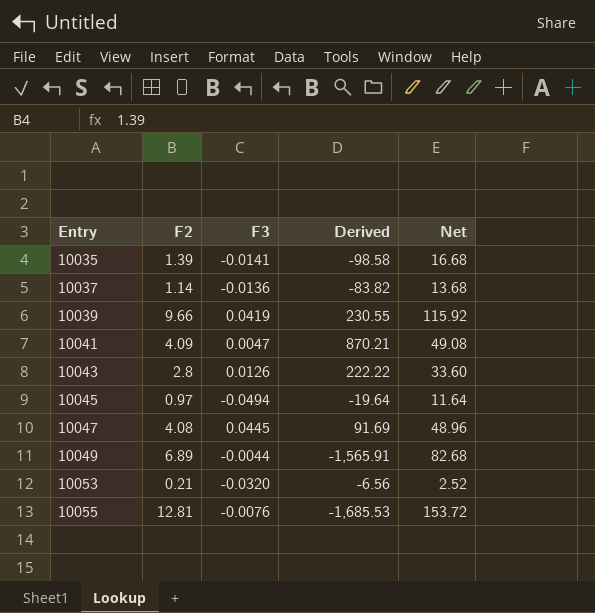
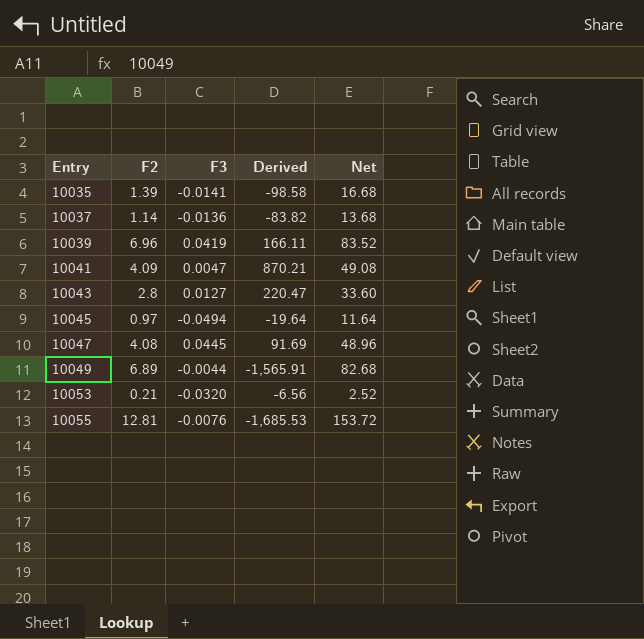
10039 | F2: 9.66 -> 6.96
10039 | Derived: 230.55 -> 166.11
10039 | Net: 115.92 -> 83.52
10043 | F3: 0.0126 -> 0.0127
10043 | Derived: 222.22 -> 220.47

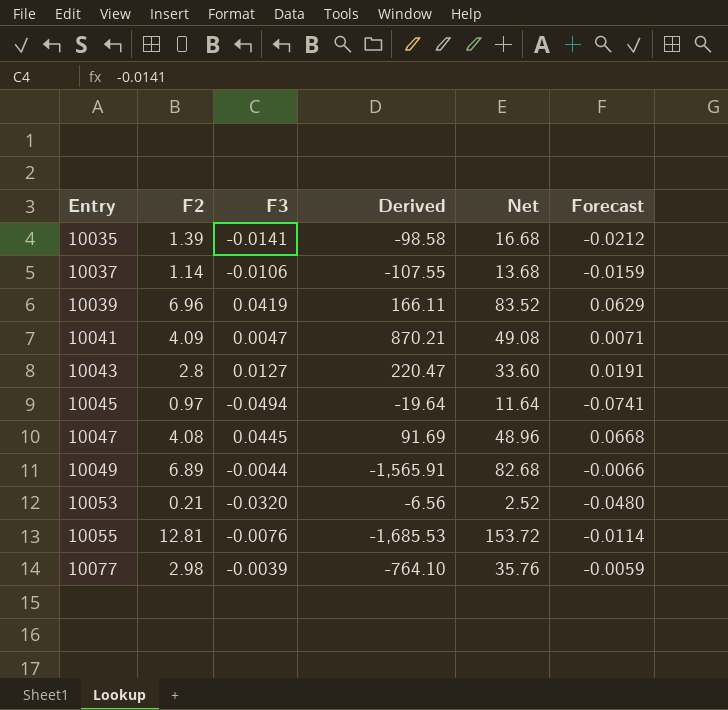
column Forecast | formula: none -> [F3] * 1.5
10037 | F3: -0.0136 -> -0.0106
10037 | Derived: -83.82 -> -107.55
row 10077: none -> 2.98 | -0.0039 | -764.10 | 35.76 | -0.0059

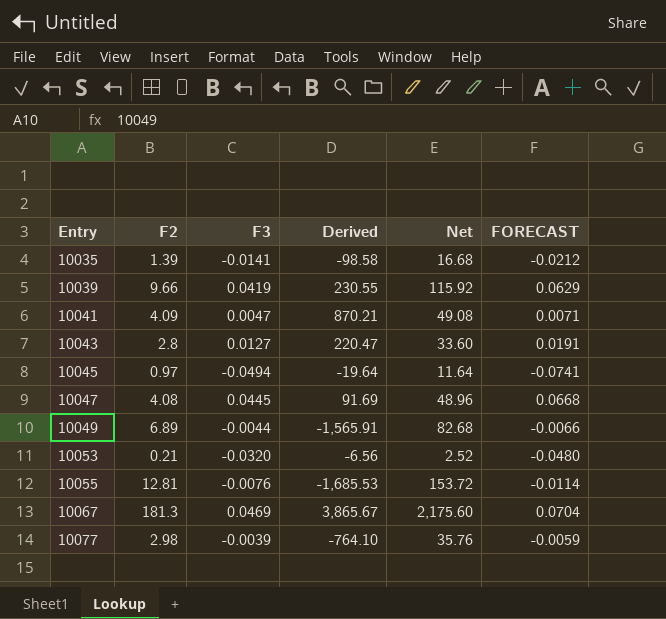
column name: Forecast -> FORECAST
row 10037: 1.14 | -0.0106 | -107.55 | 13.68 | -0.0159 -> none
10039 | F2: 6.96 -> 9.66
10039 | Derived: 166.11 -> 230.55
10039 | Net: 83.52 -> 115.92
row 10067: none -> 181.3 | 0.0469 | 3,865.67 | 2,175.60 | 0.0704

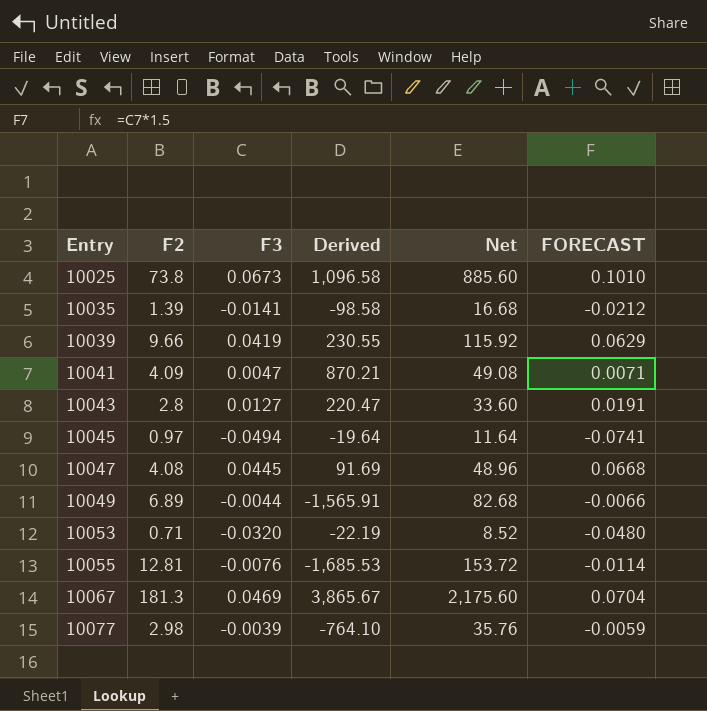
row 10025: none -> 73.8 | 0.0673 | 1,096.58 | 885.60 | 0.1010
10053 | F2: 0.21 -> 0.71
10053 | Derived: -6.56 -> -22.19
10053 | Net: 2.52 -> 8.52

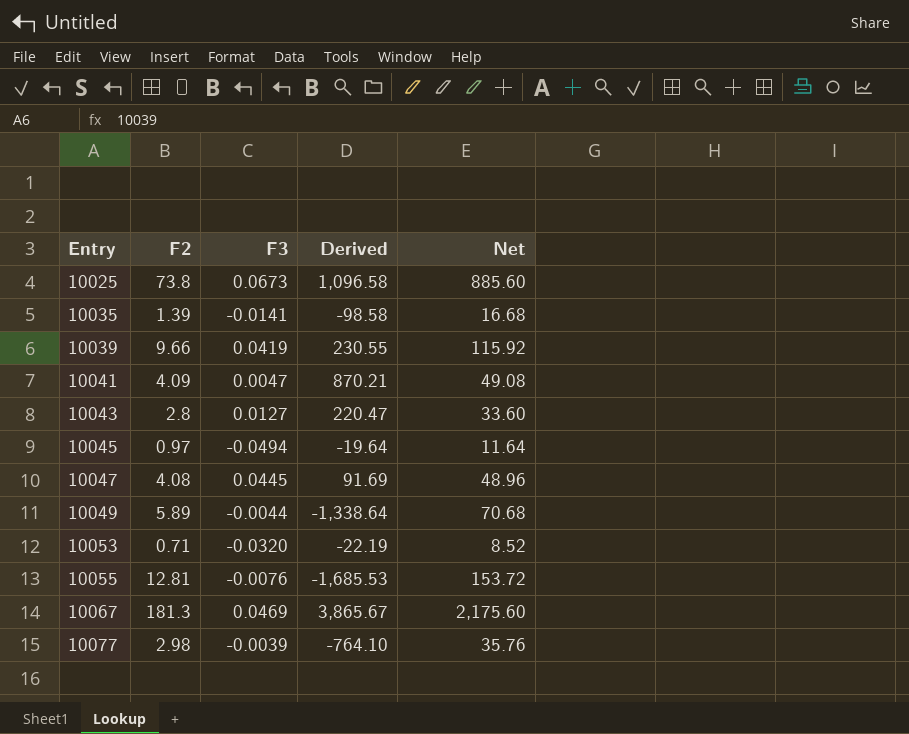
column FORECAST | formula: [F3] * 1.5 -> none
10049 | F2: 6.89 -> 5.89
10049 | Derived: -1,565.91 -> -1,338.64
10049 | Net: 82.68 -> 70.68

